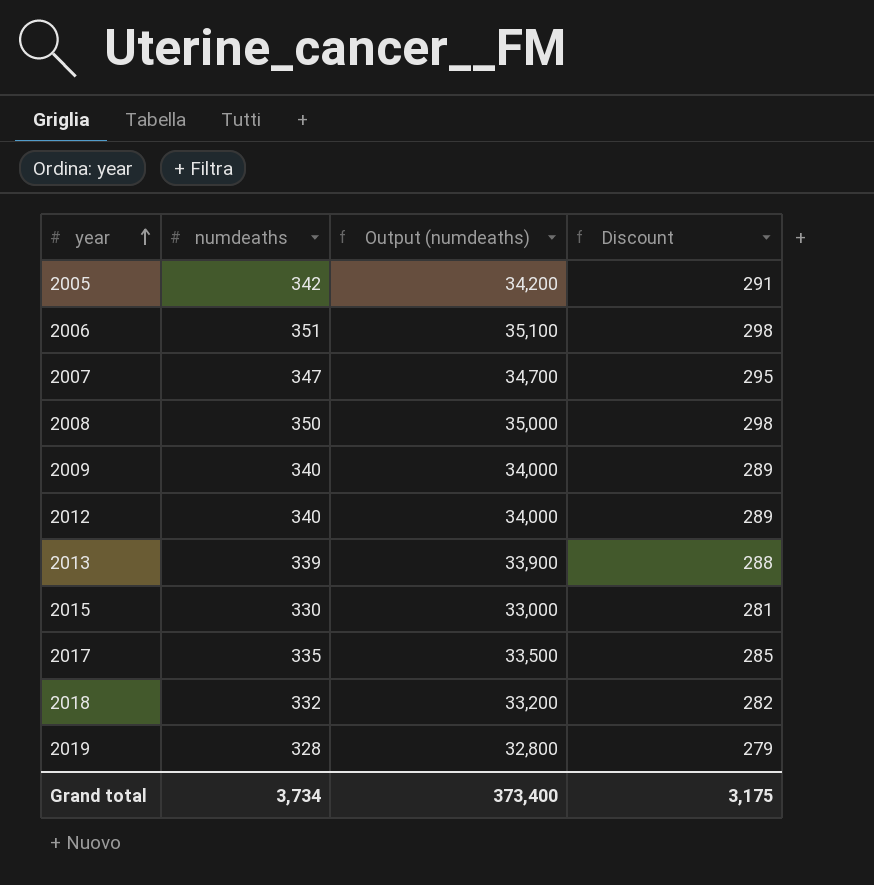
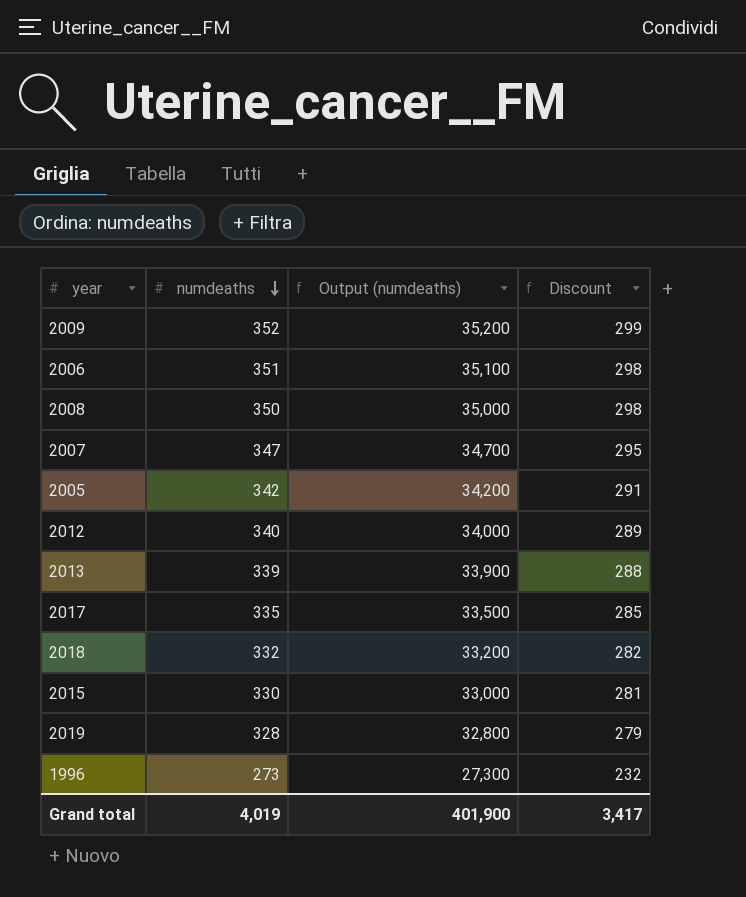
row order: year ascending -> numdeaths descending
2009 | numdeaths: 340 -> 352
2009 | Output (numdeaths): 34,000 -> 35,200
2009 | Discount: 289 -> 299
row 1996: none -> 273 | 27,300 | 232
Grand total | numdeaths: 3,734 -> 4,019
Grand total | Output (numdeaths): 373,400 -> 401,900
Grand total | Discount: 3,175 -> 3,417

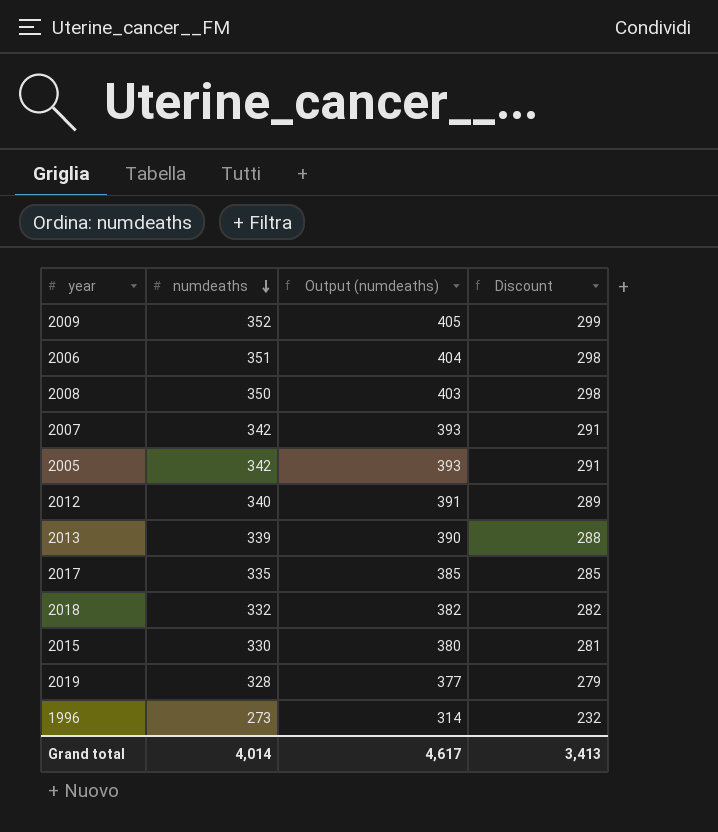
column Output (numdeaths) | formula: [numdeaths] * 100 -> [numdeaths] * 1.15
2007 | numdeaths: 347 -> 342
2007 | Discount: 295 -> 291
Grand total | numdeaths: 4,019 -> 4,014
Grand total | Output (numdeaths): 401,900 -> 4,617
Grand total | Discount: 3,417 -> 3,413

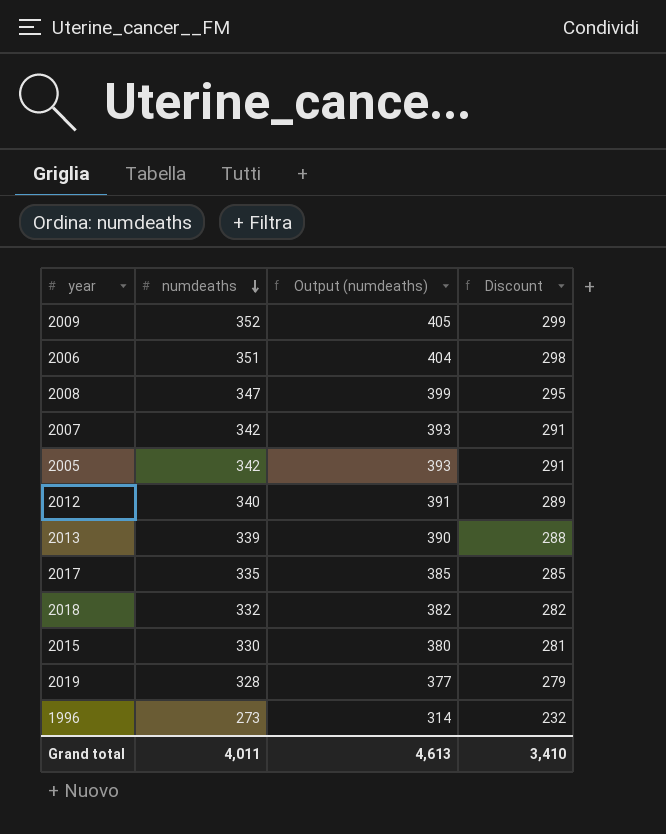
2008 | numdeaths: 350 -> 347
2008 | Output (numdeaths): 403 -> 399
2008 | Discount: 298 -> 295
Grand total | numdeaths: 4,014 -> 4,011
Grand total | Output (numdeaths): 4,617 -> 4,613
Grand total | Discount: 3,413 -> 3,410

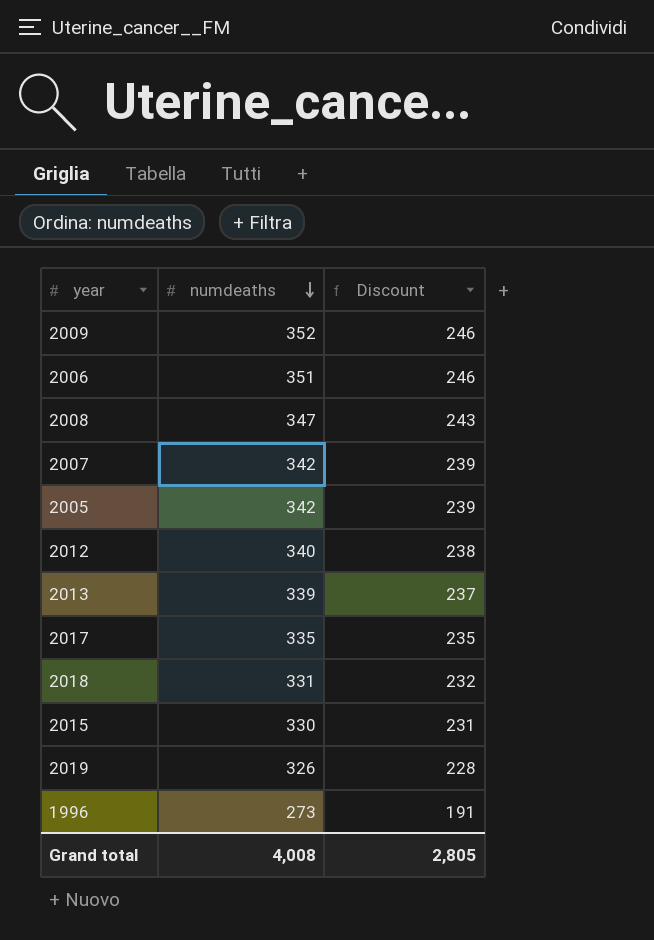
column Output (numdeaths) | formula: [numdeaths] * 1.15 -> none
column Discount | formula: [numdeaths] * 0.85 -> [numdeaths] * 0.7
2018 | numdeaths: 332 -> 331
2019 | numdeaths: 328 -> 326
Grand total | numdeaths: 4,011 -> 4,008
Grand total | Discount: 3,410 -> 2,805

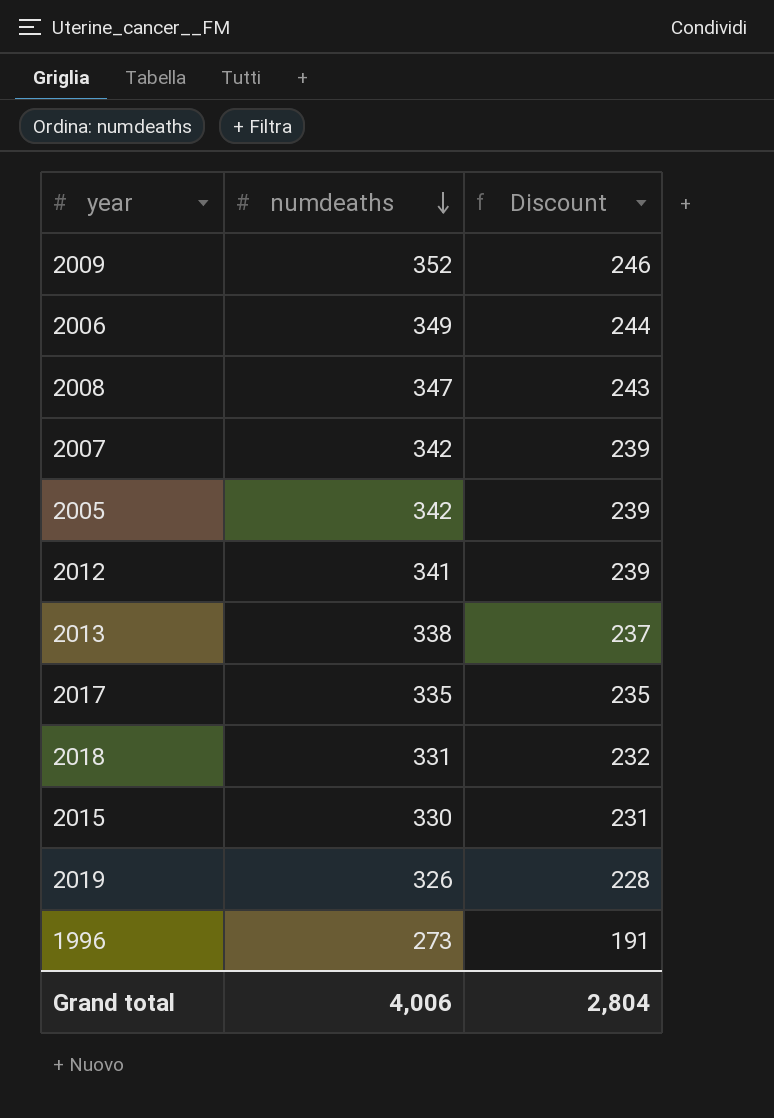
2006 | numdeaths: 351 -> 349
2006 | Discount: 246 -> 244
2012 | numdeaths: 340 -> 341
2012 | Discount: 238 -> 239
2013 | numdeaths: 339 -> 338
Grand total | numdeaths: 4,008 -> 4,006
Grand total | Discount: 2,805 -> 2,804

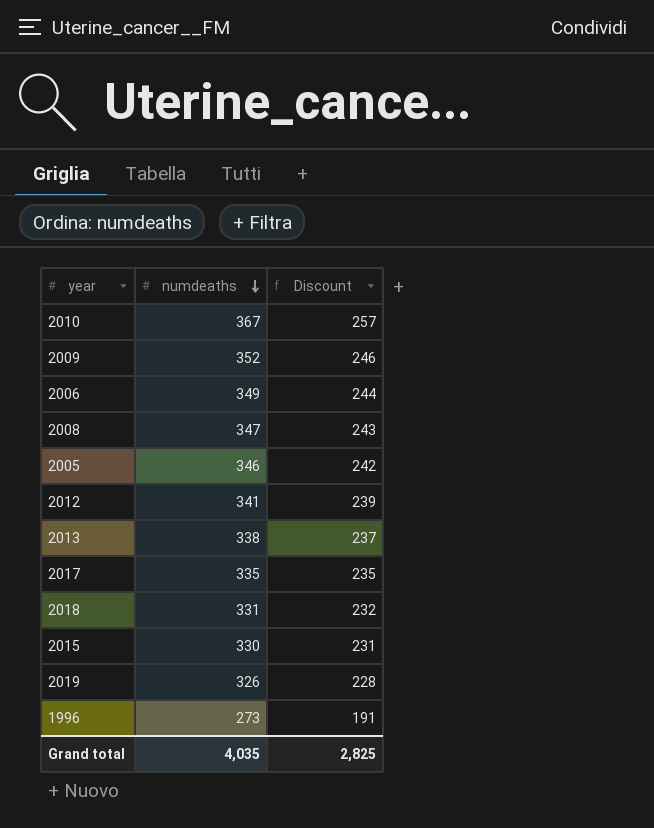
row 2007: 342 | 239 -> none
row 2010: none -> 367 | 257
2005 | numdeaths: 342 -> 346
2005 | Discount: 239 -> 242
Grand total | numdeaths: 4,006 -> 4,035
Grand total | Discount: 2,804 -> 2,825

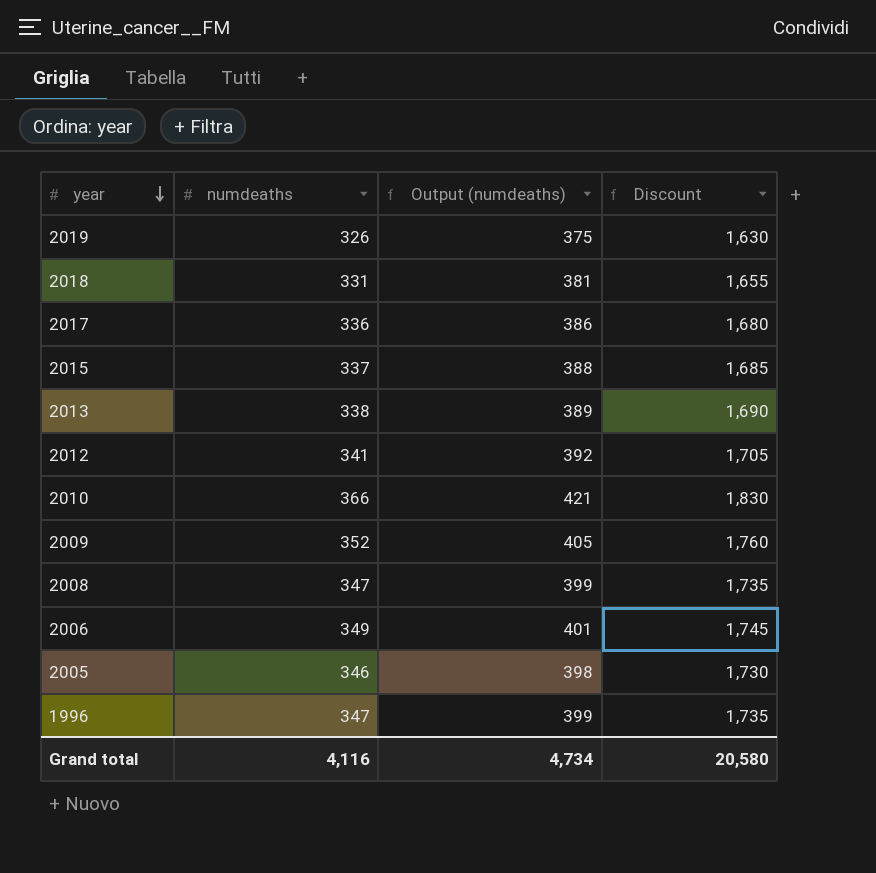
row order: numdeaths descending -> year descending
column Output (numdeaths) | formula: none -> [numdeaths] * 1.15
column Discount | formula: [numdeaths] * 0.7 -> [numdeaths] * 5
2017 | numdeaths: 335 -> 336
2015 | numdeaths: 330 -> 337
2010 | numdeaths: 367 -> 366
1996 | numdeaths: 273 -> 347
Grand total | numdeaths: 4,035 -> 4,116
Grand total | Discount: 2,825 -> 20,580

